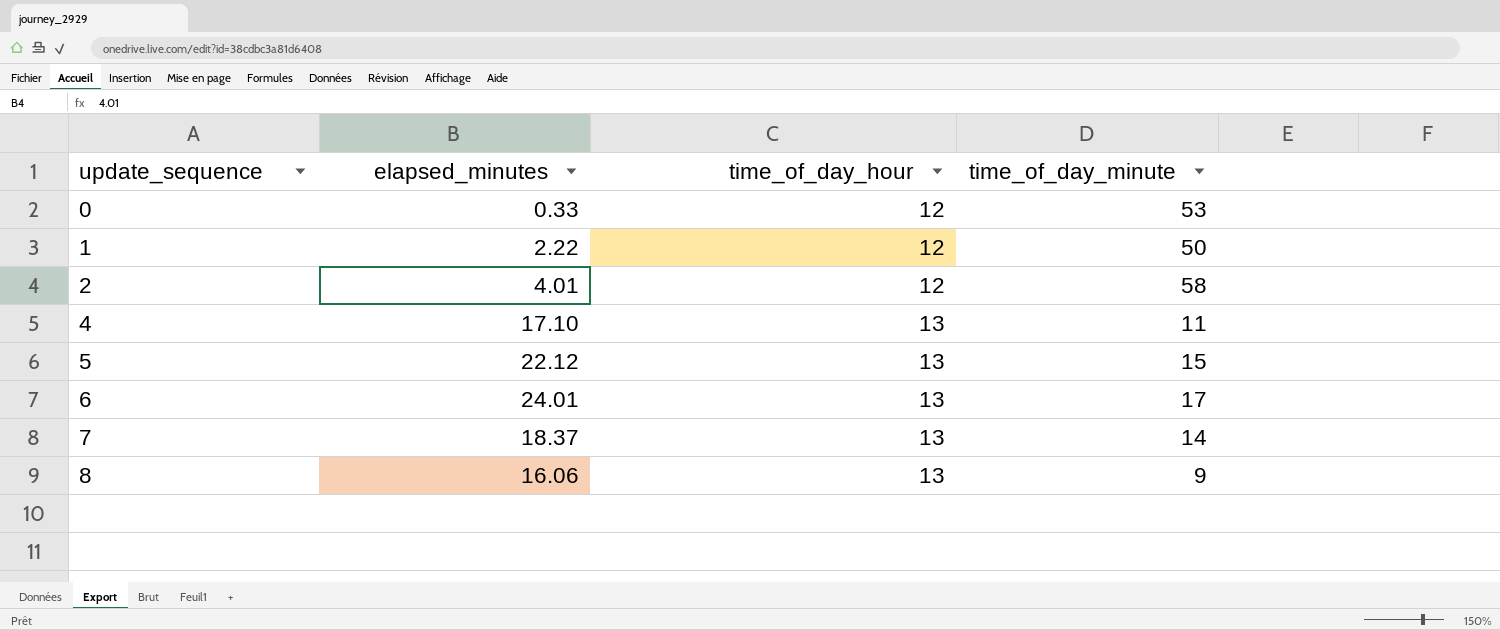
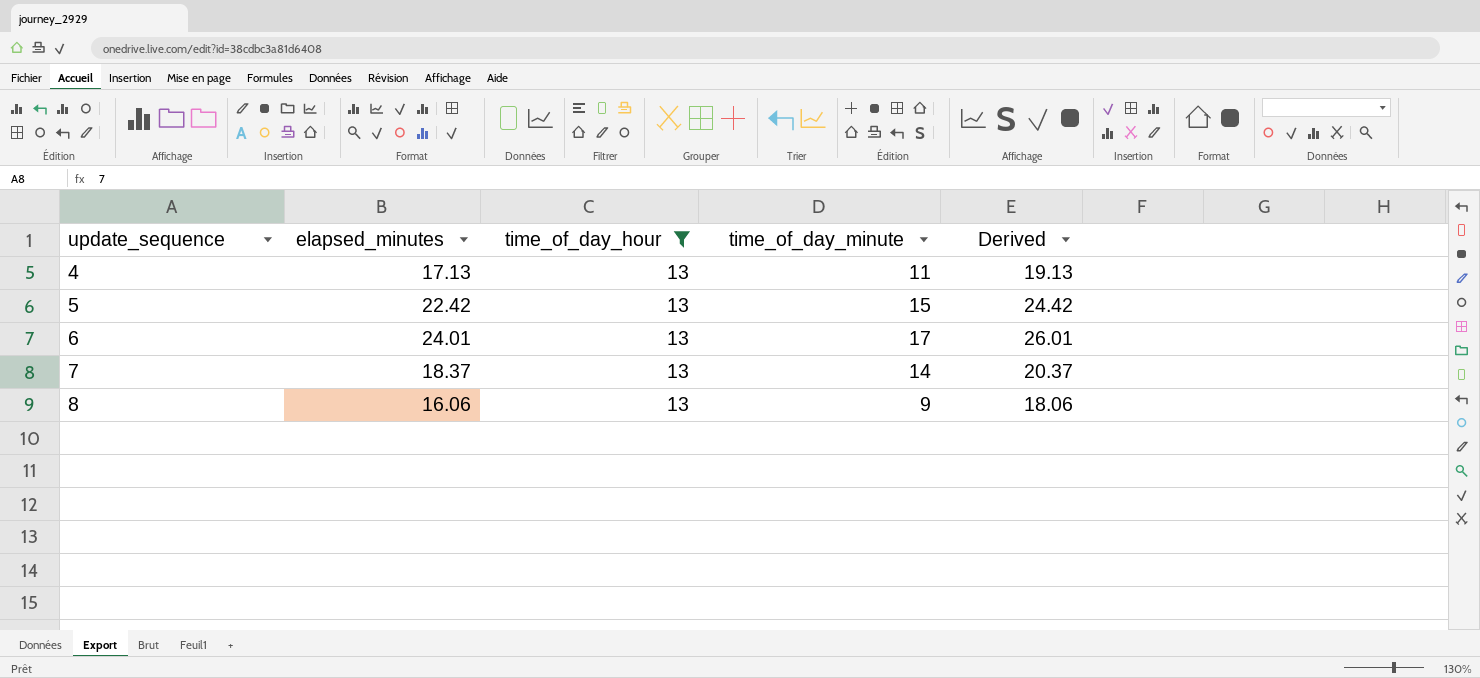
filter: none -> time_of_day_hour = 13
column Derived | formula: none -> [elapsed_minutes] + 2
4 | elapsed_minutes: 17.10 -> 17.13
5 | elapsed_minutes: 22.12 -> 22.42

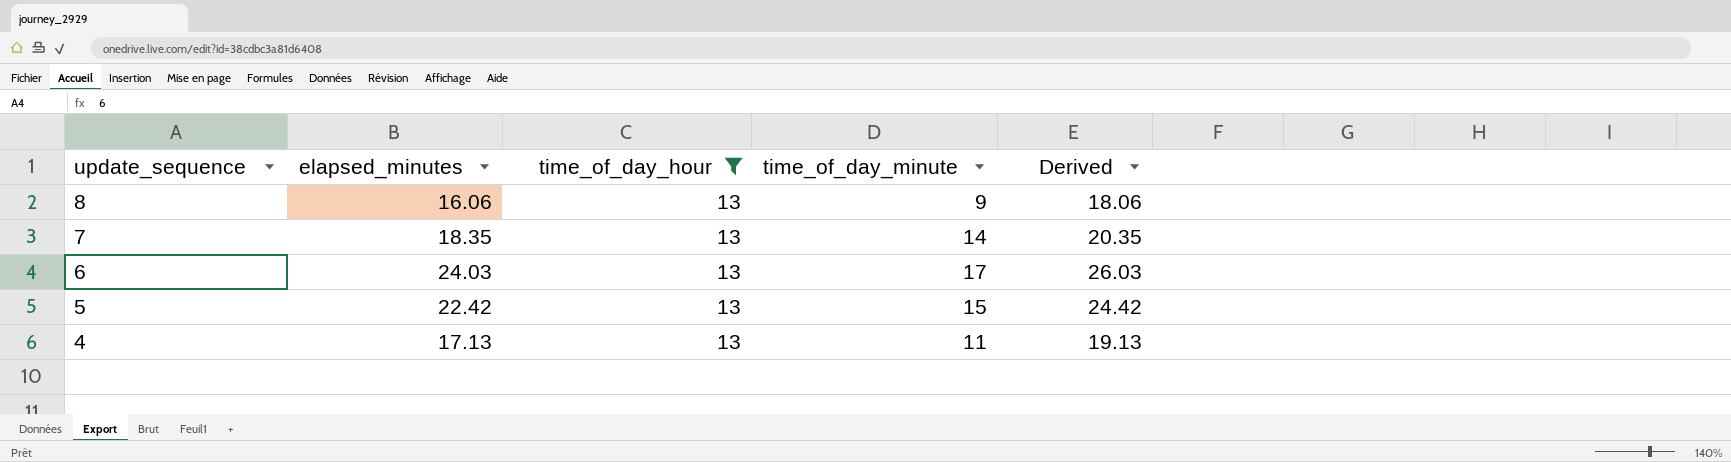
row order: update_sequence ascending -> update_sequence descending
7 | elapsed_minutes: 18.37 -> 18.35
7 | Derived: 20.37 -> 20.35
6 | elapsed_minutes: 24.01 -> 24.03
6 | Derived: 26.01 -> 26.03

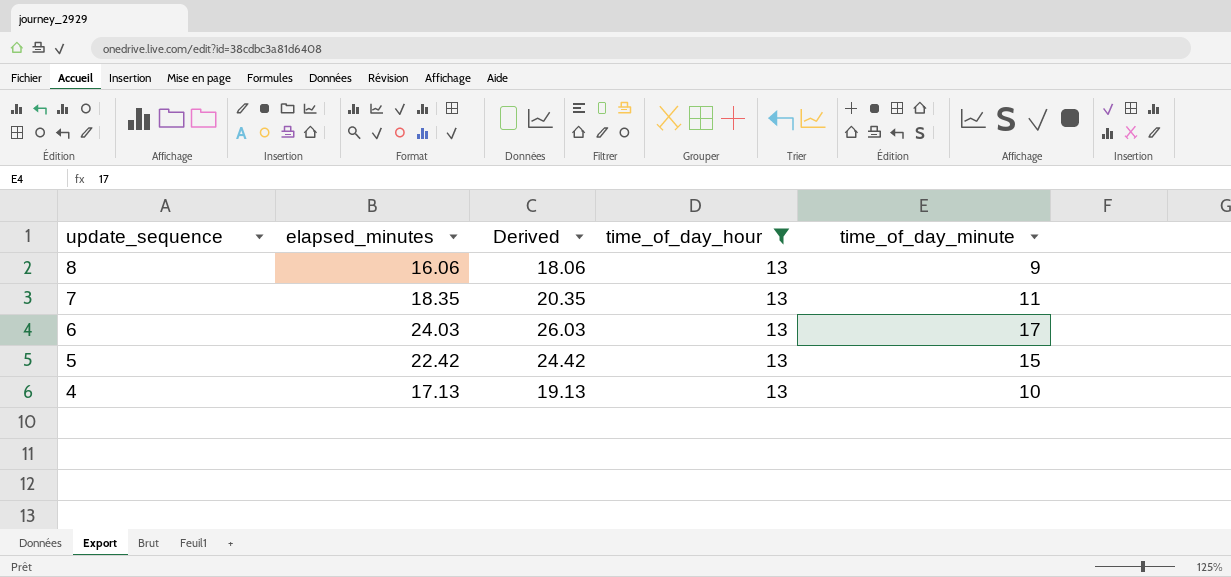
column Derived | position: 5 -> 3
7 | time_of_day_minute: 14 -> 11
4 | time_of_day_minute: 11 -> 10

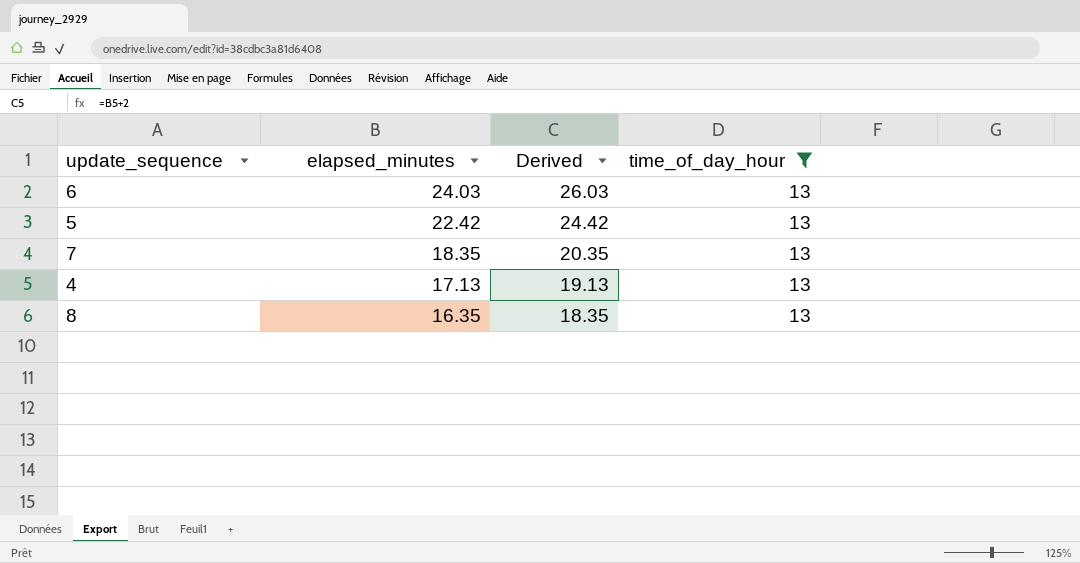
row order: update_sequence descending -> elapsed_minutes descending
column time_of_day_minute | position: 5 -> none
8 | elapsed_minutes: 16.06 -> 16.35
8 | Derived: 18.06 -> 18.35

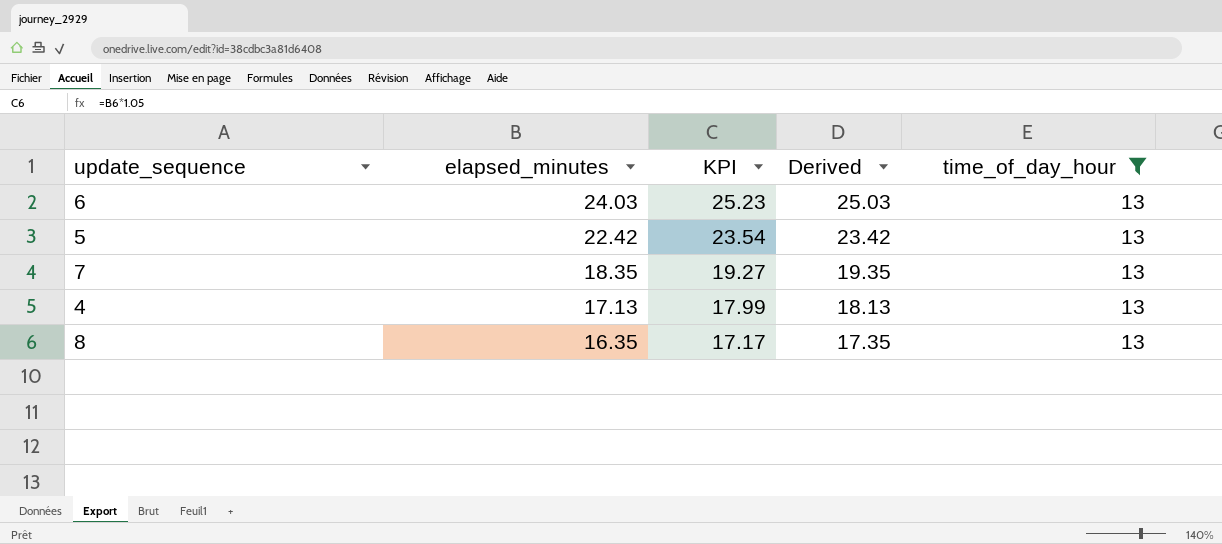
column KPI | formula: none -> [elapsed_minutes] * 1.05
column Derived | formula: [elapsed_minutes] + 2 -> [elapsed_minutes] + 1

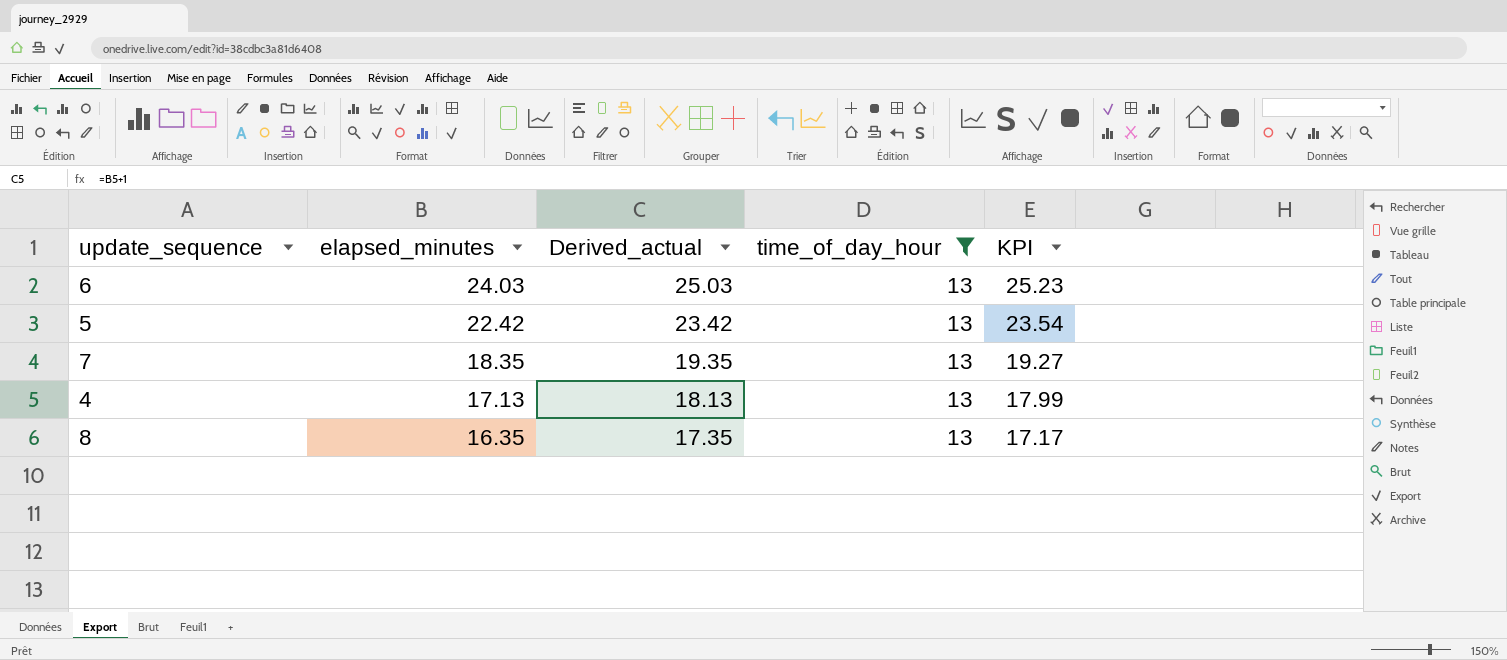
column name: Derived -> Derived_actual
column KPI | position: 3 -> 5

